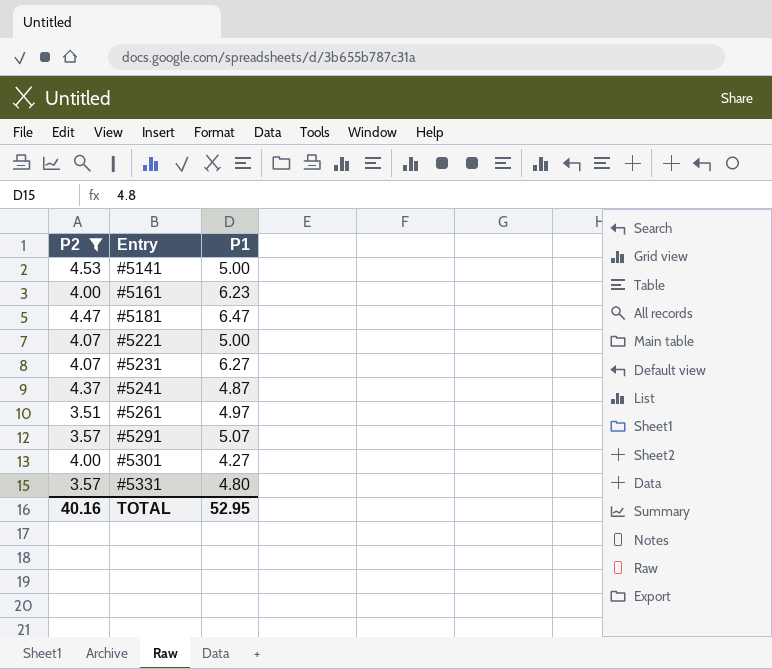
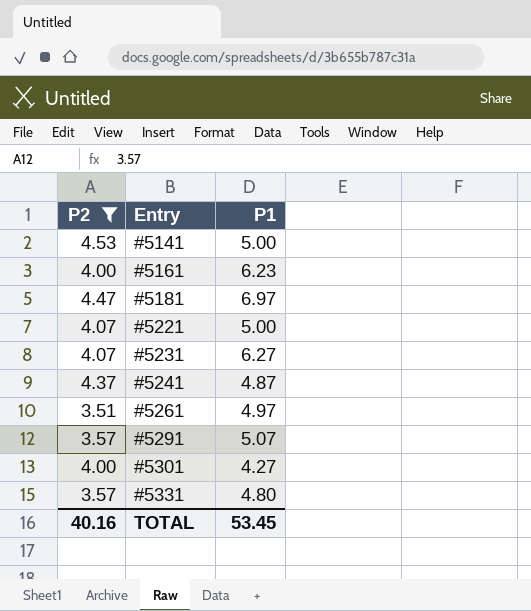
#5181 | P1: 6.47 -> 6.97
TOTAL | P1: 52.95 -> 53.45

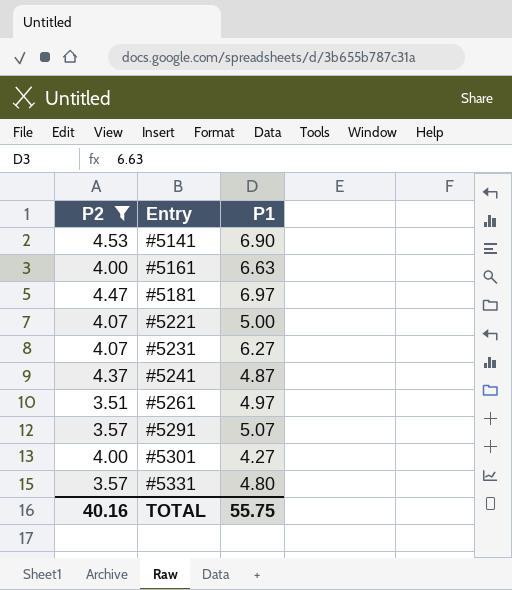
#5141 | P1: 5.00 -> 6.90
#5161 | P1: 6.23 -> 6.63
TOTAL | P1: 53.45 -> 55.75

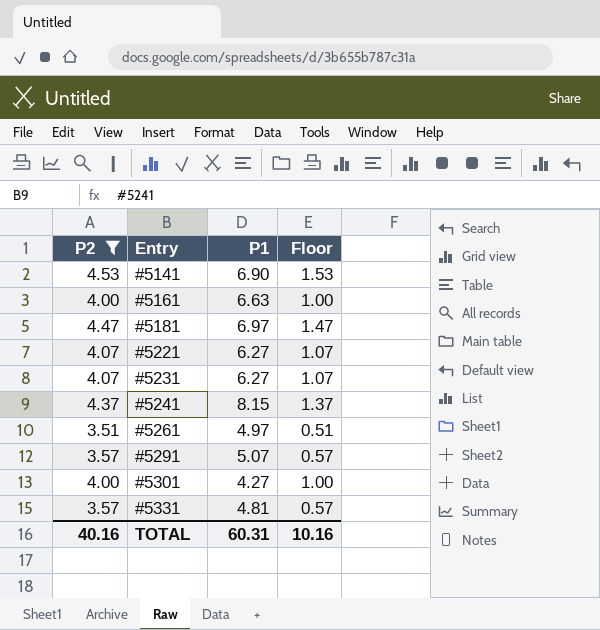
column Floor | formula: none -> [P2] - 3
#5221 | P1: 5.00 -> 6.27
#5241 | P1: 4.87 -> 8.15
#5331 | P1: 4.80 -> 4.81
TOTAL | P1: 55.75 -> 60.31

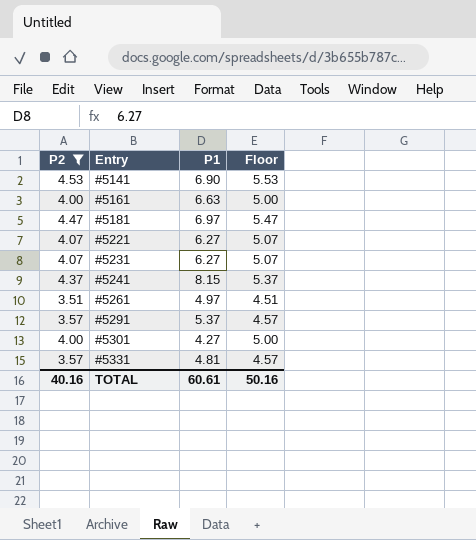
column Floor | formula: [P2] - 3 -> [P2] + 1
#5291 | P1: 5.07 -> 5.37
TOTAL | P1: 60.31 -> 60.61
TOTAL | Floor: 10.16 -> 50.16

